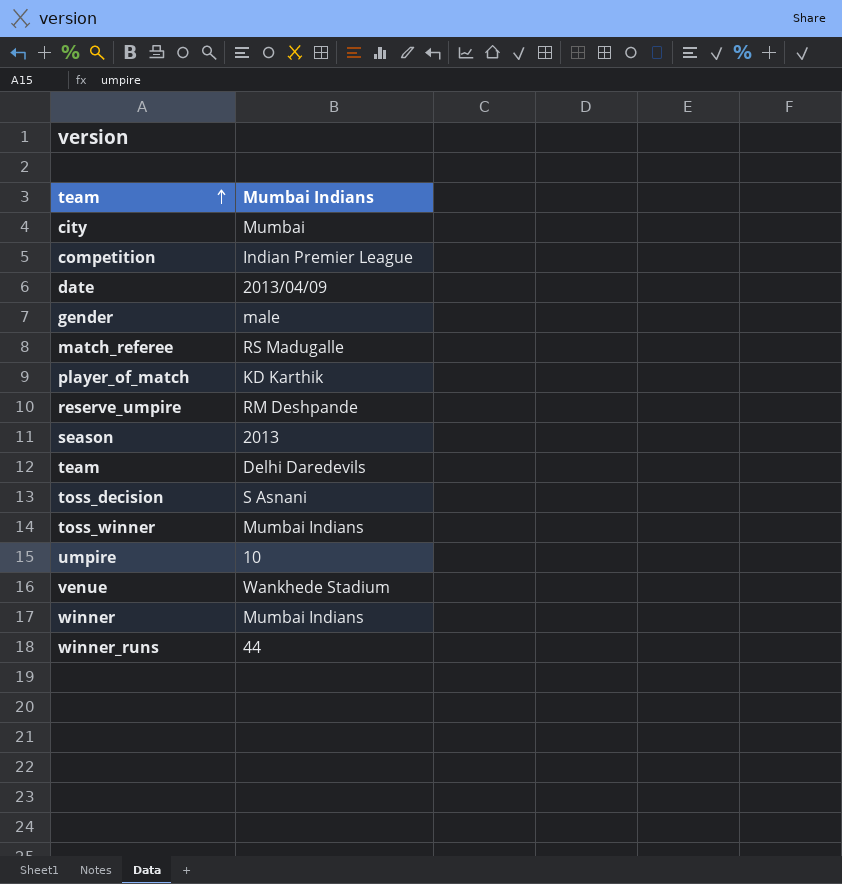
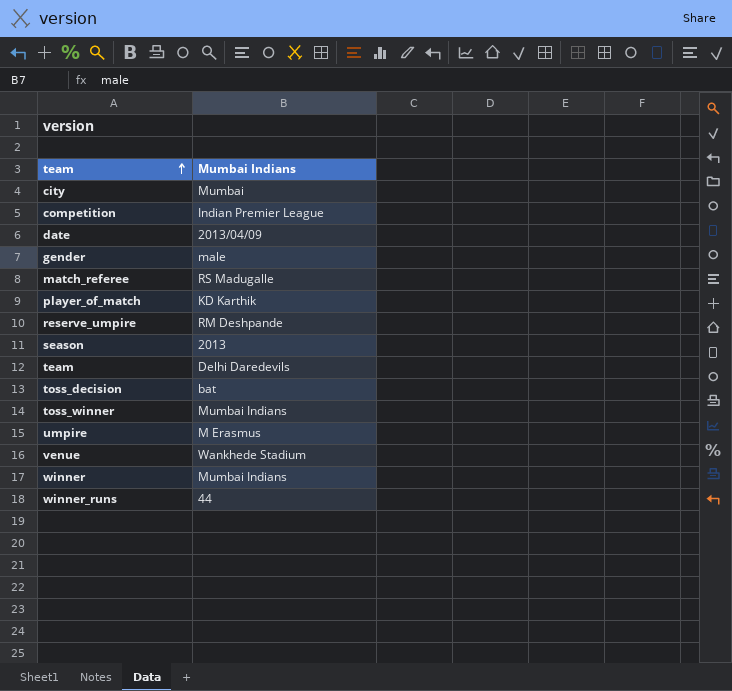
toss_decision | Mumbai Indians: S Asnani -> bat
umpire | Mumbai Indians: 10 -> M Erasmus

